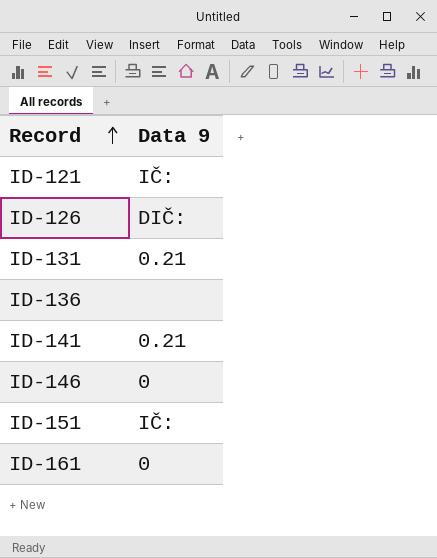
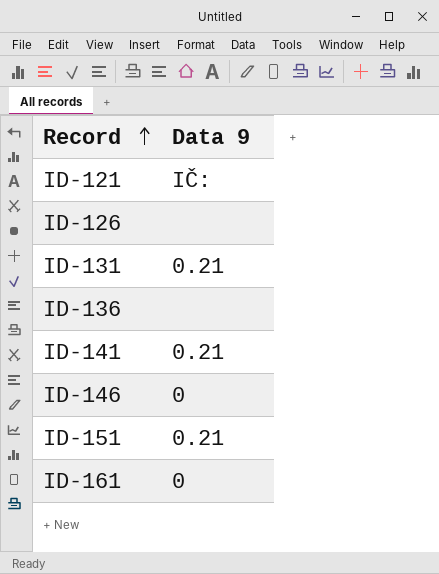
ID-126 | Data 9: DIČ: -> none
ID-151 | Data 9: IČ: -> 0.21

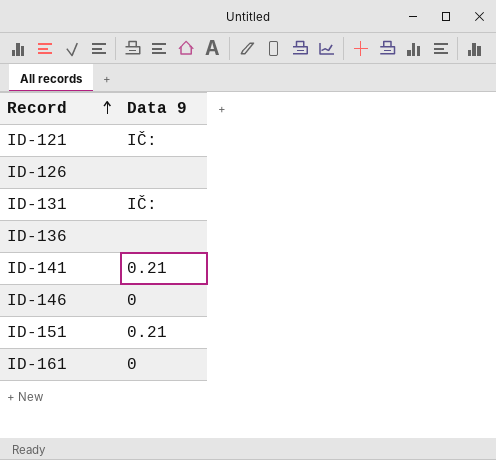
ID-131 | Data 9: 0.21 -> IČ:

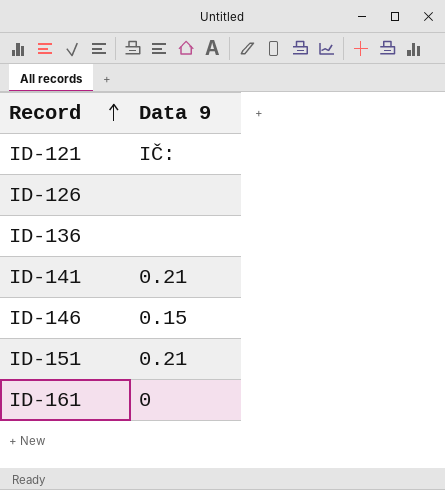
row ID-131: IČ: -> none
ID-146 | Data 9: 0 -> 0.15

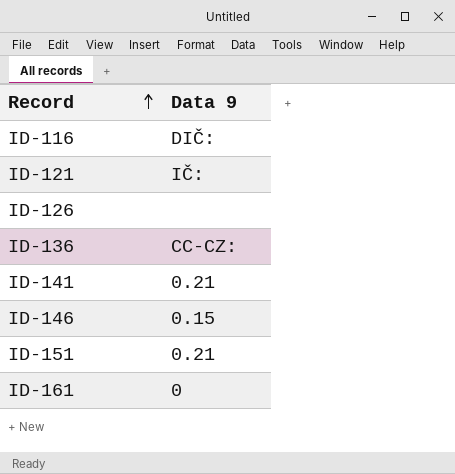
row ID-116: none -> DIČ:
ID-136 | Data 9: none -> CC-CZ:

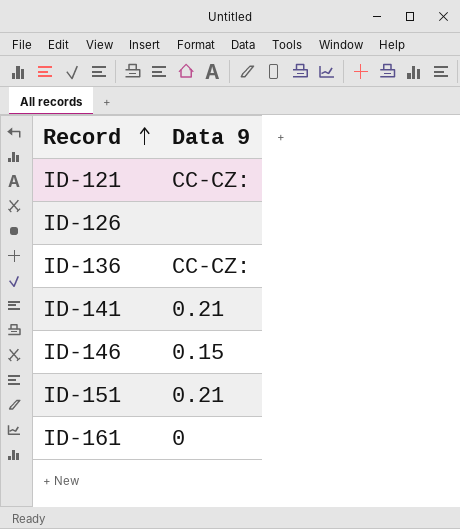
row ID-116: DIČ: -> none
ID-121 | Data 9: IČ: -> CC-CZ:

